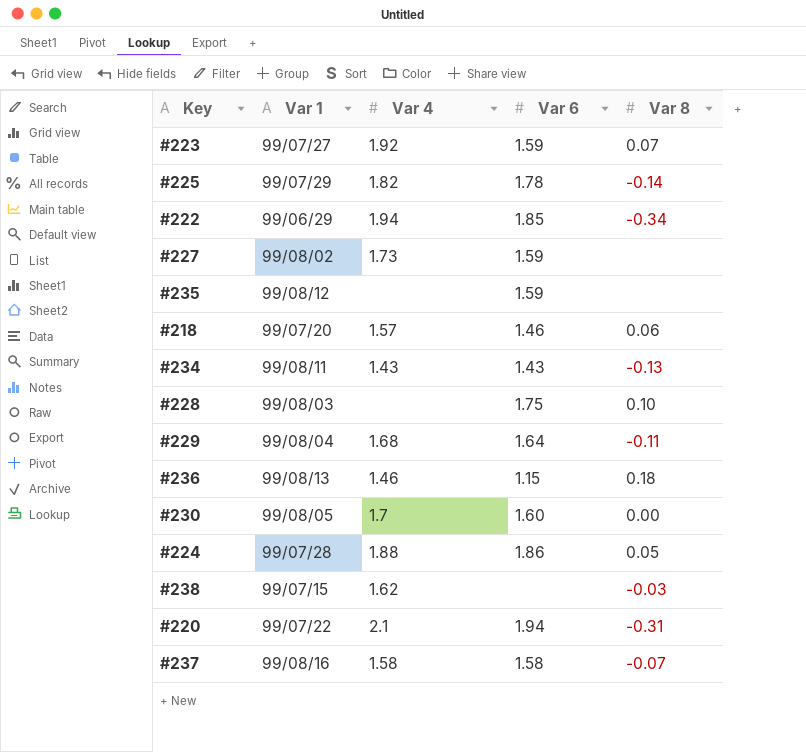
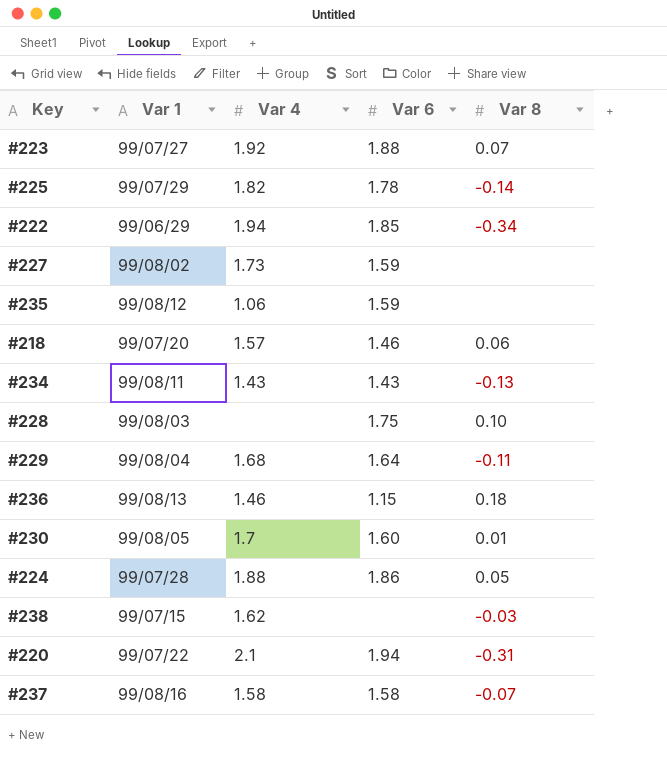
#223 | Var 6: 1.59 -> 1.88
#235 | Var 4: none -> 1.06
#230 | Var 8: 0.00 -> 0.01

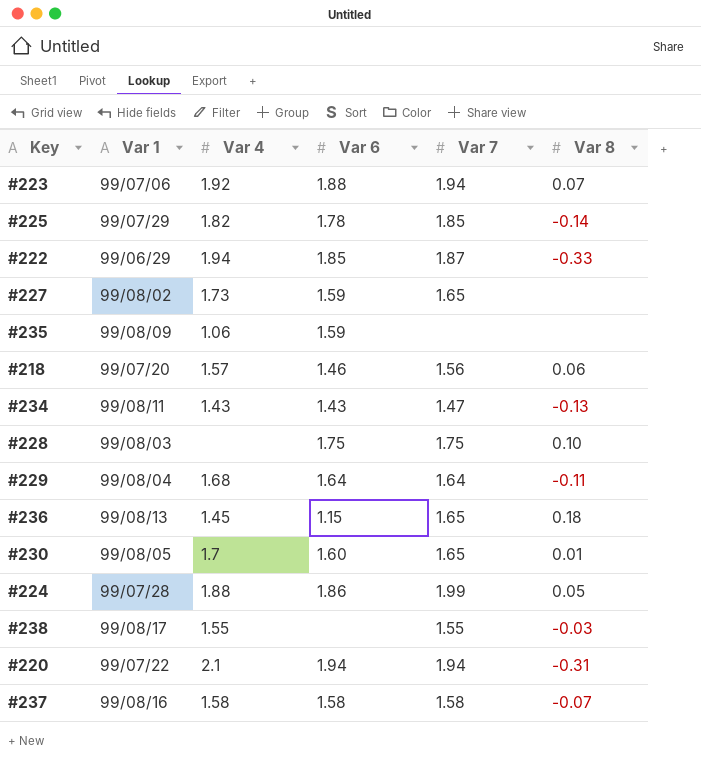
column Var 7 | position: none -> 5
#223 | Var 1: 99/07/27 -> 99/07/06
#222 | Var 8: -0.34 -> -0.33
#235 | Var 1: 99/08/12 -> 99/08/09
#236 | Var 4: 1.46 -> 1.45
#238 | Var 1: 99/07/15 -> 99/08/17
#238 | Var 4: 1.62 -> 1.55

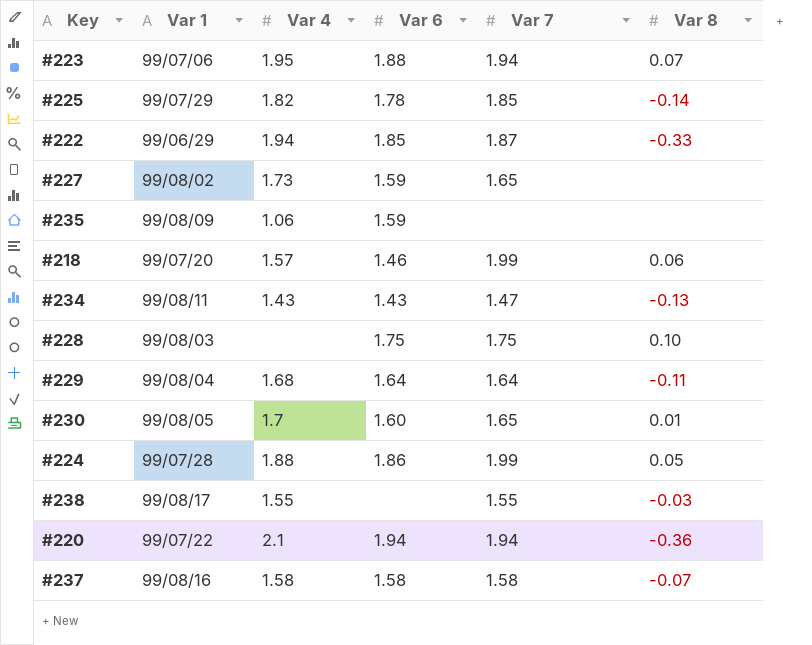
row #236: 99/08/13 | 1.45 | 1.15 | 1.65 | 0.18 -> none
#223 | Var 4: 1.92 -> 1.95
#218 | Var 7: 1.56 -> 1.99
#220 | Var 8: -0.31 -> -0.36

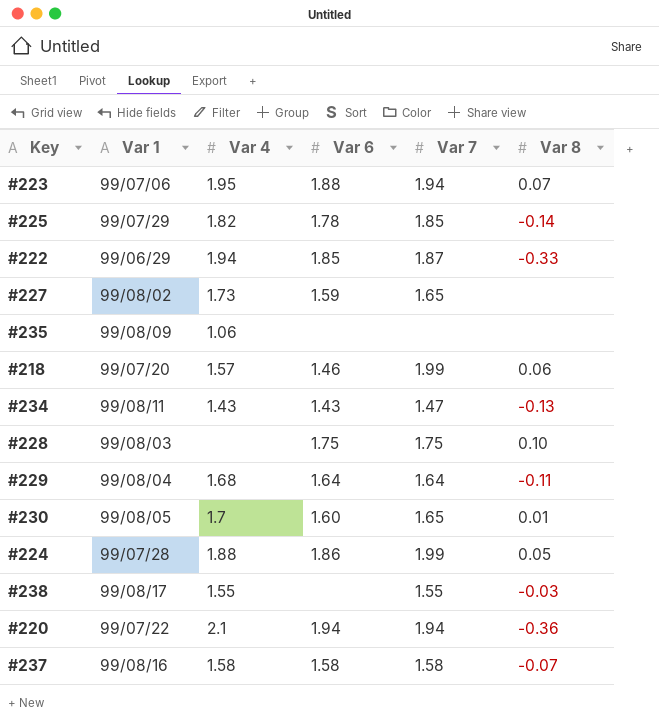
#235 | Var 6: 1.59 -> none

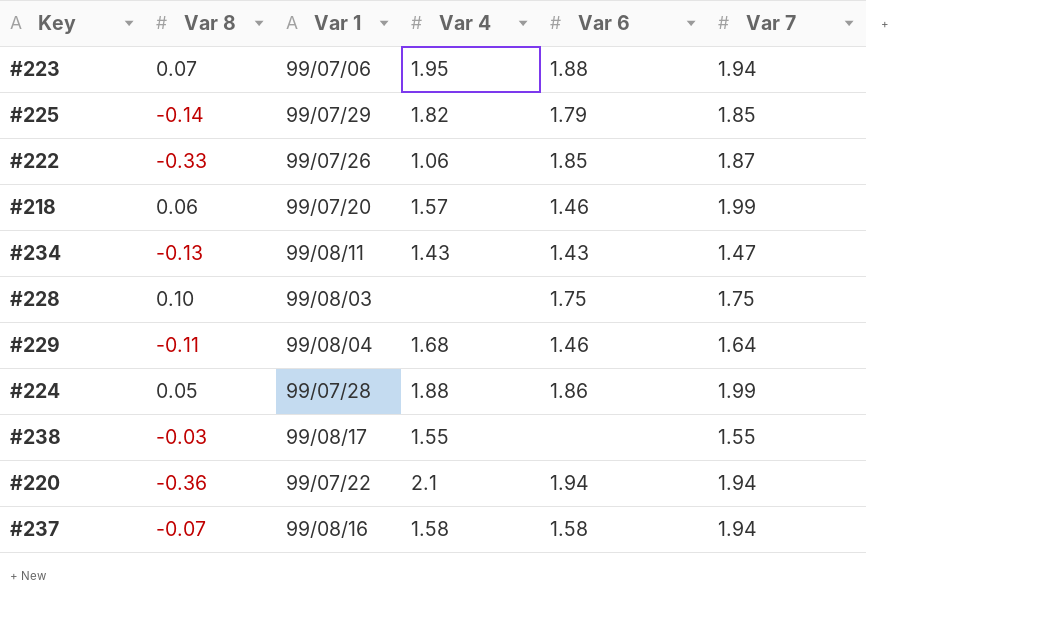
column Var 8 | position: 6 -> 2
row #227: 99/08/02 | 1.73 | 1.59 | 1.65 | none -> none
row #235: 99/08/09 | 1.06 | none | none | none -> none
row #230: 99/08/05 | 1.7 | 1.60 | 1.65 | 0.01 -> none
#225 | Var 6: 1.78 -> 1.79
#222 | Var 1: 99/06/29 -> 99/07/26
#222 | Var 4: 1.94 -> 1.06
#229 | Var 6: 1.64 -> 1.46
#237 | Var 7: 1.58 -> 1.94

